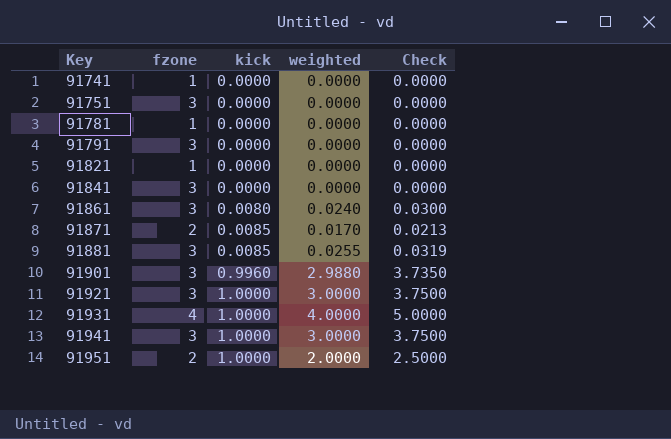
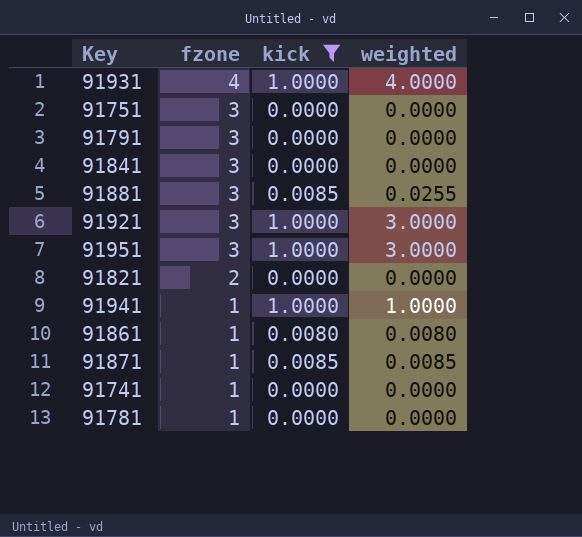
filter: none -> kick != 0.9960
row order: Key ascending -> fzone descending
column Check | formula: [weighted] * 1.25 -> none
91951 | fzone: 2 -> 3
91951 | weighted: 2.0000 -> 3.0000
91821 | fzone: 1 -> 2
91941 | fzone: 3 -> 1
91941 | weighted: 3.0000 -> 1.0000
91861 | fzone: 3 -> 1
91861 | weighted: 0.0240 -> 0.0080
91871 | fzone: 2 -> 1
91871 | weighted: 0.0170 -> 0.0085

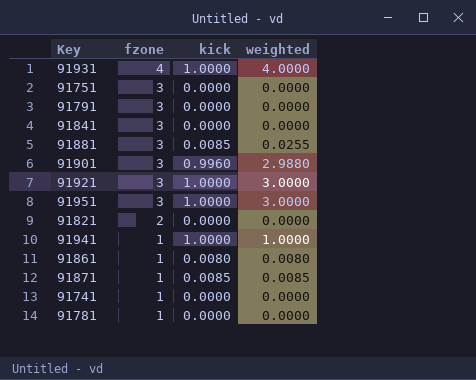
filter: kick != 0.9960 -> none

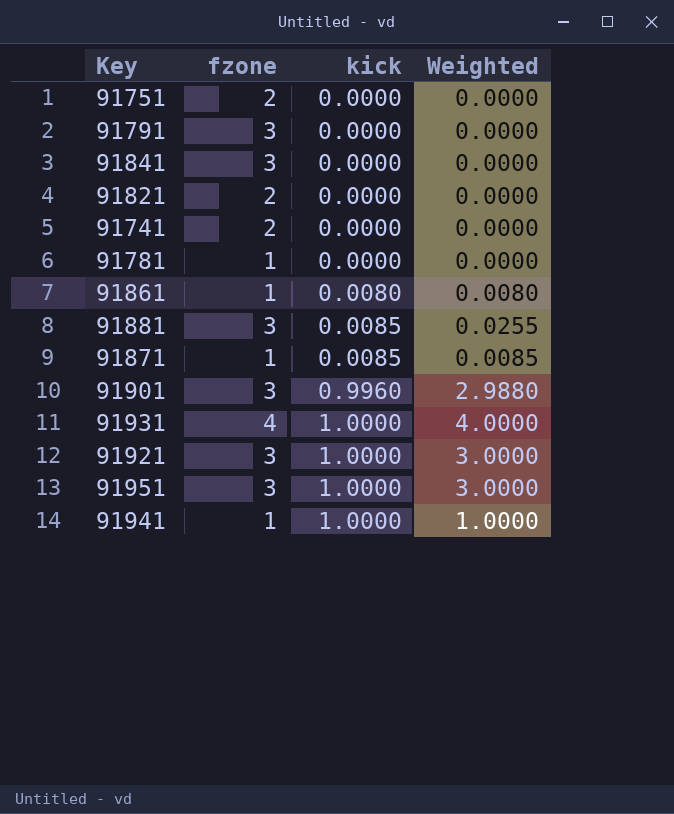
row order: fzone descending -> kick ascending
column name: weighted -> Weighted
91751 | fzone: 3 -> 2
91741 | fzone: 1 -> 2

